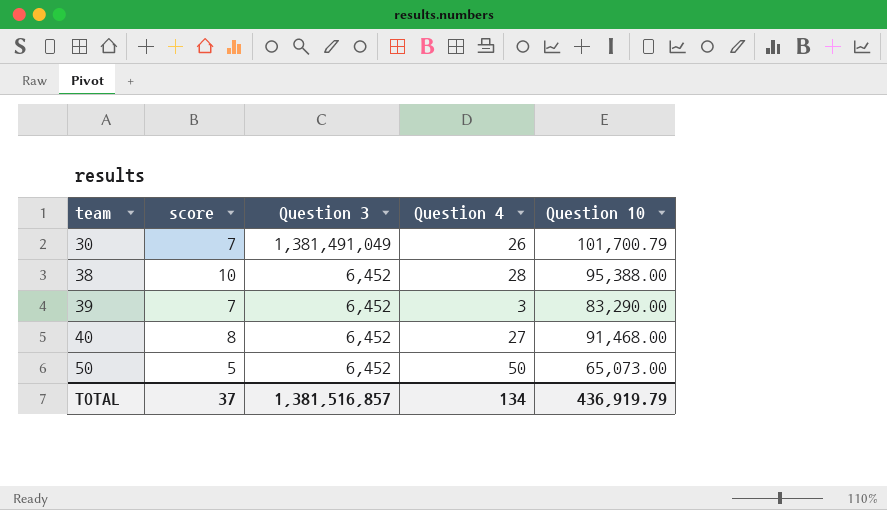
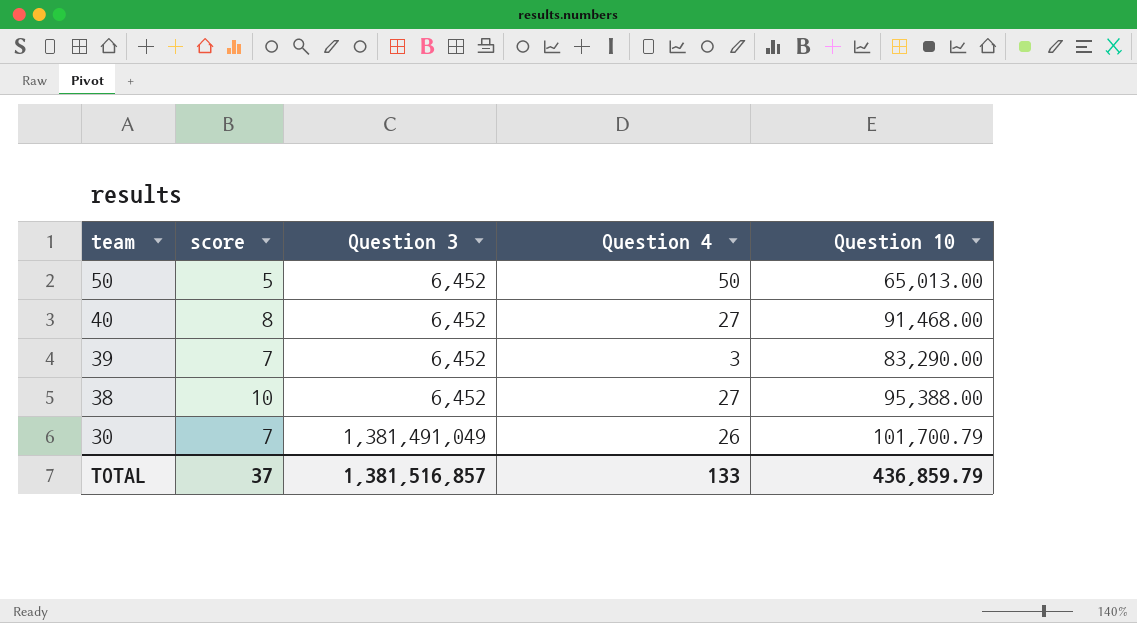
row order: team ascending -> team descending
50 | Question 10: 65,073.00 -> 65,013.00
38 | Question 4: 28 -> 27
TOTAL | Question 4: 134 -> 133
TOTAL | Question 10: 436,919.79 -> 436,859.79

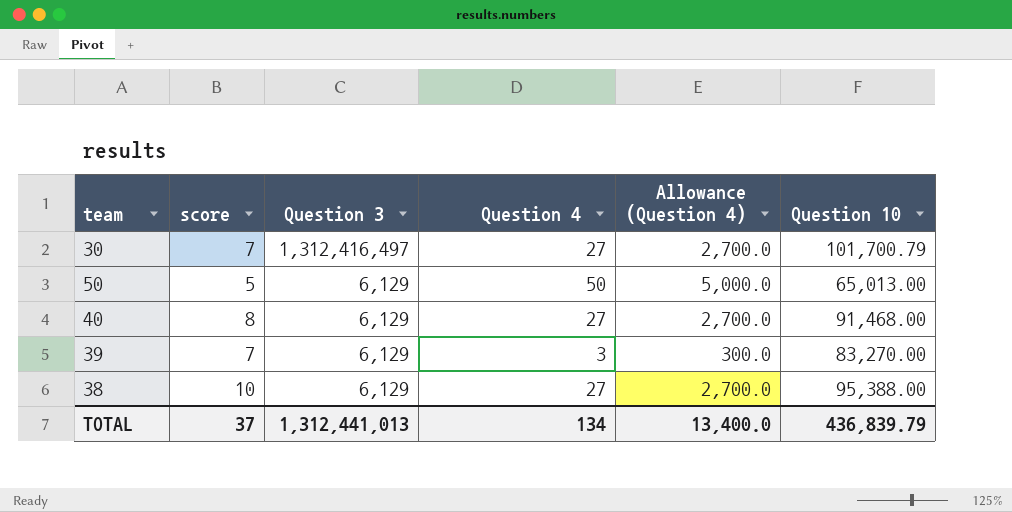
row order: team descending -> Question 3 descending
column Allowance (Question 4) | formula: none -> [Question 4] * 100
30 | Question 3: 1,381,491,049 -> 1,312,416,497
30 | Question 4: 26 -> 27
50 | Question 3: 6,452 -> 6,129
40 | Question 3: 6,452 -> 6,129
39 | Question 3: 6,452 -> 6,129
39 | Question 10: 83,290.00 -> 83,270.00
38 | Question 3: 6,452 -> 6,129
TOTAL | Question 3: 1,381,516,857 -> 1,312,441,013
TOTAL | Question 4: 133 -> 134
TOTAL | Question 10: 436,859.79 -> 436,839.79

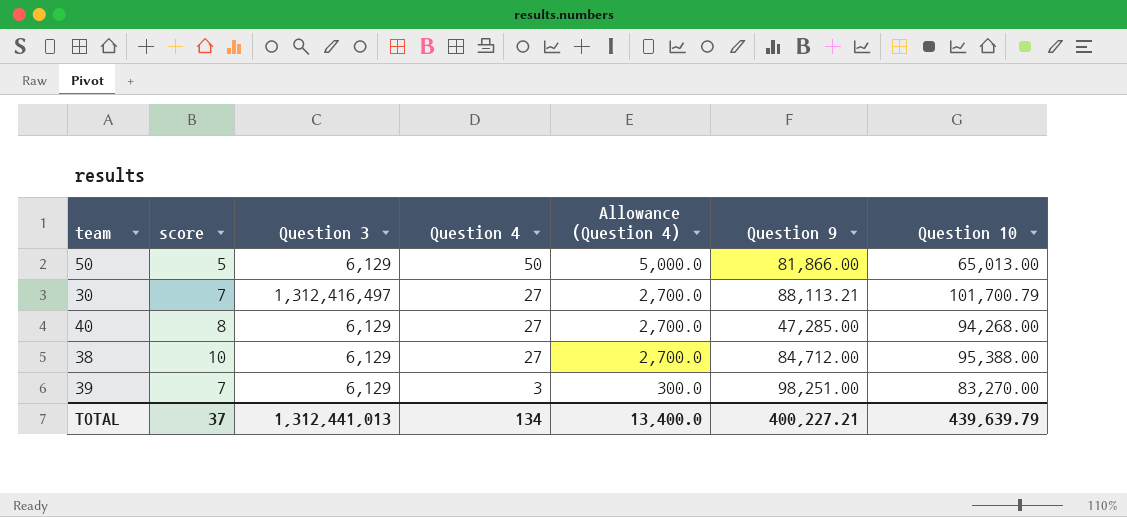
row order: Question 3 descending -> Question 4 descending
column Question 9 | position: none -> 6
40 | Question 10: 91,468.00 -> 94,268.00
TOTAL | Question 10: 436,839.79 -> 439,639.79

